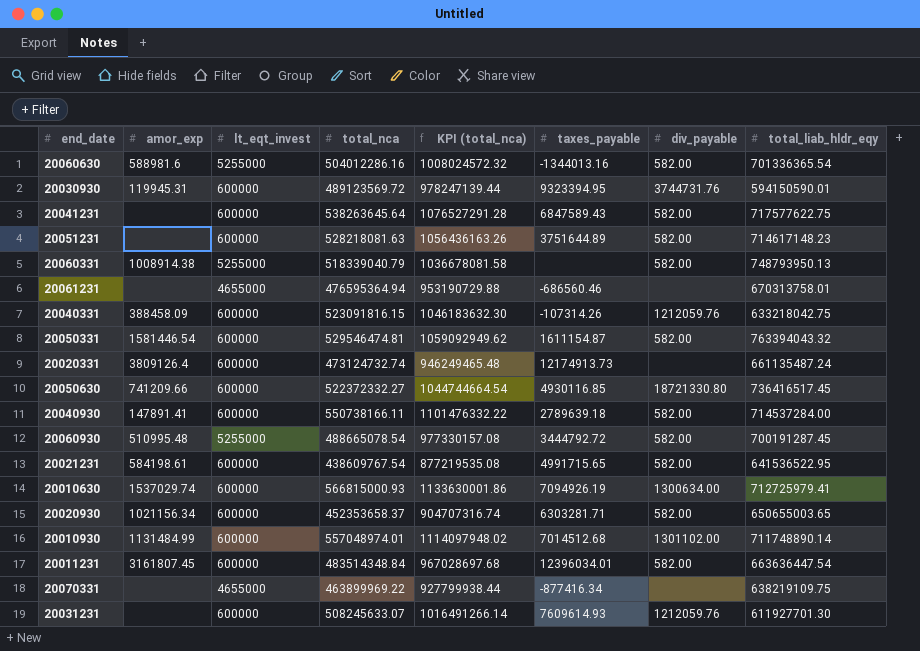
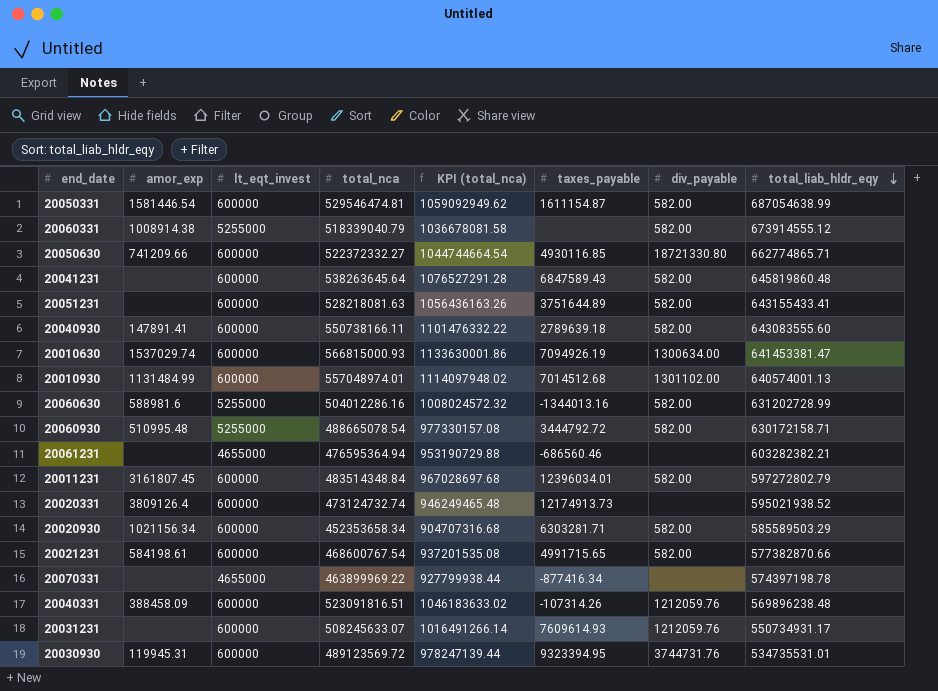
row order: none -> total_liab_hldr_eqy descending
20050331 | total_liab_hldr_eqy: 763394043.32 -> 687054638.99
20060331 | total_liab_hldr_eqy: 748793950.13 -> 673914555.12
20050630 | total_liab_hldr_eqy: 736416517.45 -> 662774865.71
20041231 | total_liab_hldr_eqy: 717577622.75 -> 645819860.48
20051231 | total_liab_hldr_eqy: 714617148.23 -> 643155433.41
20040930 | total_liab_hldr_eqy: 714537284.00 -> 643083555.60
20010630 | total_liab_hldr_eqy: 712725979.41 -> 641453381.47
20010930 | total_liab_hldr_eqy: 711748890.14 -> 640574001.13
20060630 | total_liab_hldr_eqy: 701336365.54 -> 631202728.99
20060930 | total_liab_hldr_eqy: 700191287.45 -> 630172158.71
20061231 | total_liab_hldr_eqy: 670313758.01 -> 603282382.21
20011231 | total_liab_hldr_eqy: 663636447.54 -> 597272802.79
20020331 | total_liab_hldr_eqy: 661135487.24 -> 595021938.52
20020930 | total_nca: 452353658.37 -> 452353658.34
20020930 | KPI (total_nca): 904707316.74 -> 904707316.68
20020930 | total_liab_hldr_eqy: 650655003.65 -> 585589503.29
20021231 | total_nca: 438609767.54 -> 468600767.54
20021231 | KPI (total_nca): 877219535.08 -> 937201535.08
20021231 | total_liab_hldr_eqy: 641536522.95 -> 577382870.66
20070331 | total_liab_hldr_eqy: 638219109.75 -> 574397198.78
20040331 | total_nca: 523091816.15 -> 523091816.51
20040331 | KPI (total_nca): 1046183632.30 -> 1046183633.02
20040331 | total_liab_hldr_eqy: 633218042.75 -> 569896238.48
20031231 | total_liab_hldr_eqy: 611927701.30 -> 550734931.17
20030930 | total_liab_hldr_eqy: 594150590.01 -> 534735531.01

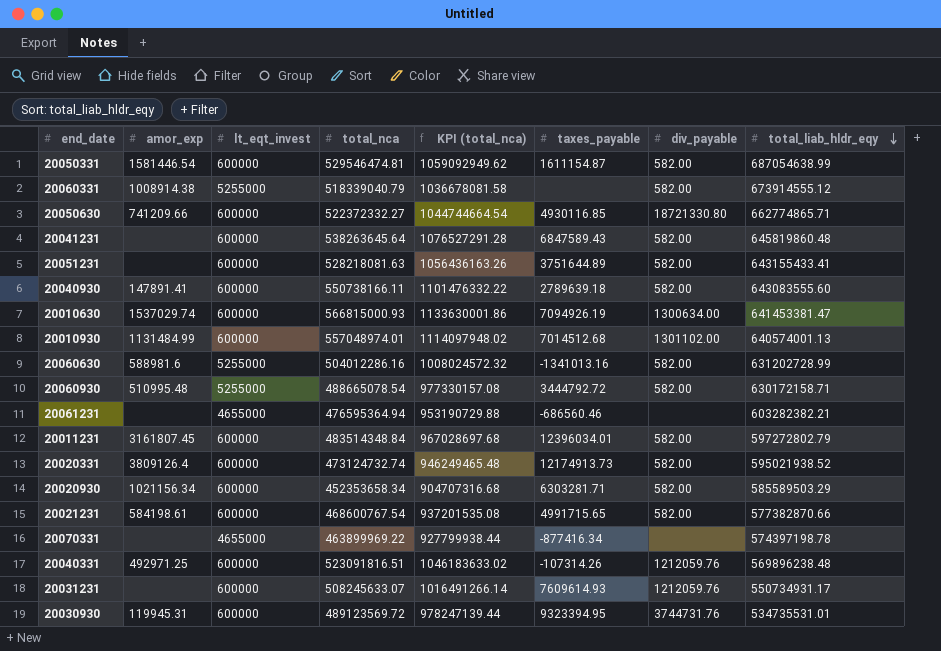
20060630 | taxes_payable: -1344013.16 -> -1341013.16
20020331 | div_payable: none -> 582.00
20040331 | amor_exp: 388458.09 -> 492971.25

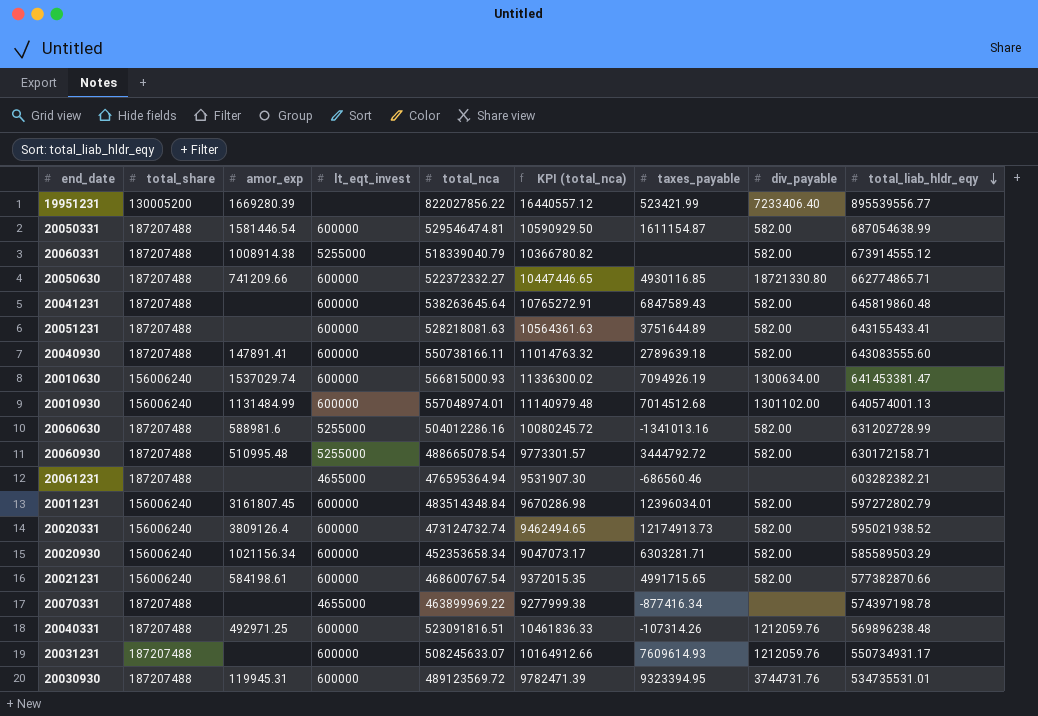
column total_share | position: none -> 2
column KPI (total_nca) | formula: [total_nca] * 2 -> [total_nca] * 0.02
row 19951231: none -> 130005200 | 1669280.39 | none | 822027856.22 | 16440557.12 | 523421.99 | 7233406.40 | 895539556.77

